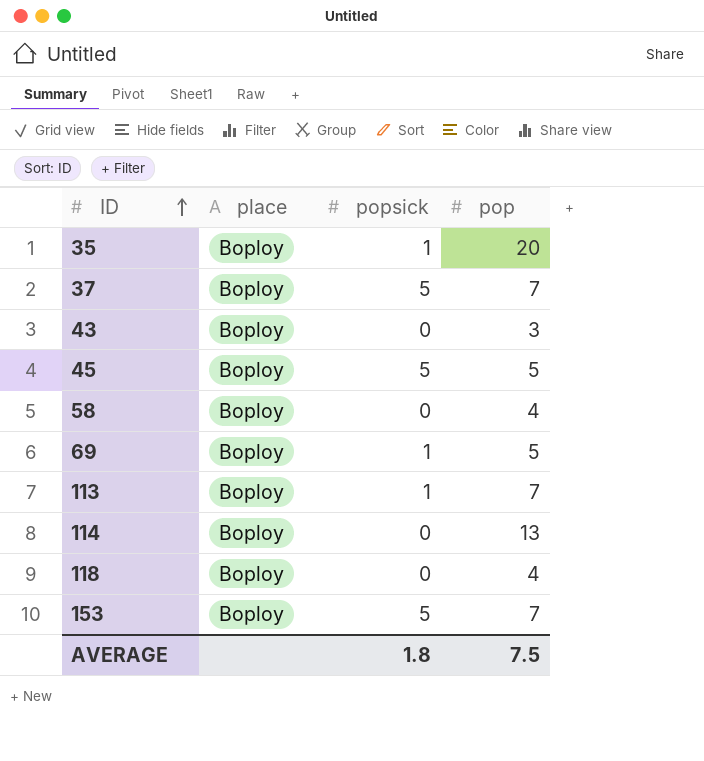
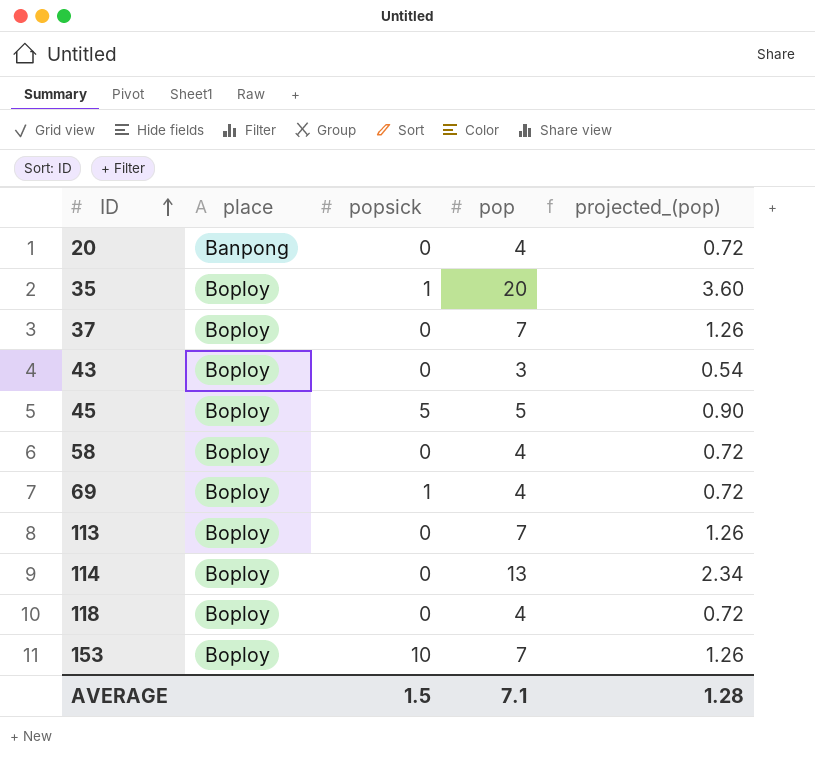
column projected_(pop) | formula: none -> [pop] * 0.18
row 20: none -> Banpong | 0 | 4 | 0.72
37 | popsick: 5 -> 0
69 | pop: 5 -> 4
113 | popsick: 1 -> 0
153 | popsick: 5 -> 10
AVERAGE | popsick: 1.8 -> 1.5
AVERAGE | pop: 7.5 -> 7.1

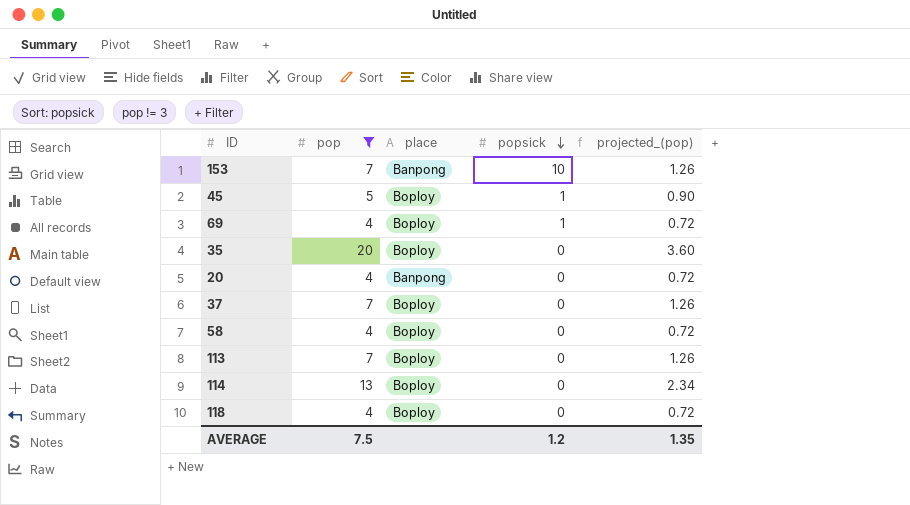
filter: none -> pop != 3
row order: ID ascending -> popsick descending
column pop | position: 4 -> 2
153 | place: Boploy -> Banpong
45 | popsick: 5 -> 1
35 | popsick: 1 -> 0
AVERAGE | pop: 7.1 -> 7.5
AVERAGE | popsick: 1.5 -> 1.2
AVERAGE | projected_(pop): 1.28 -> 1.35

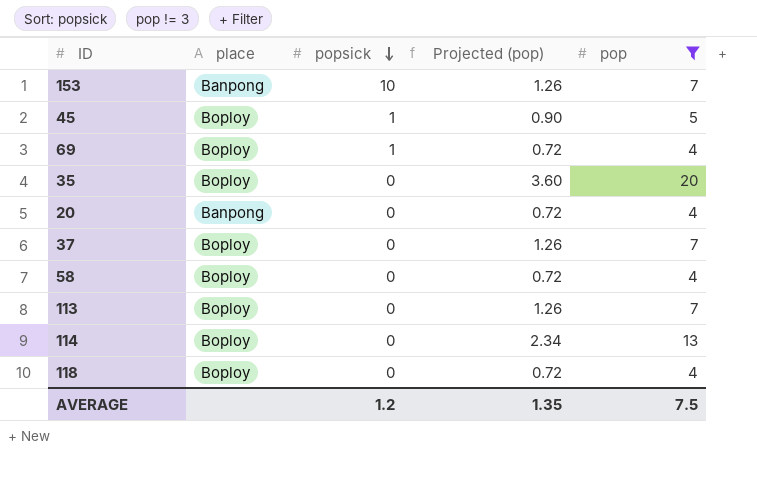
column name: projected_(pop) -> Projected (pop)
column pop | position: 2 -> 5

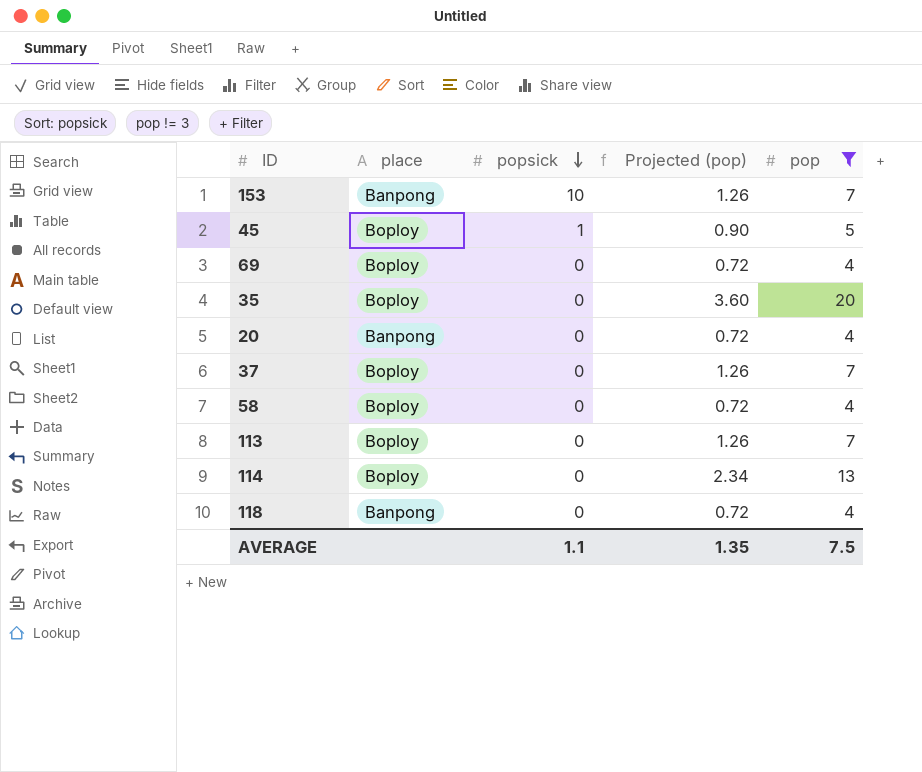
69 | popsick: 1 -> 0
118 | place: Boploy -> Banpong
AVERAGE | popsick: 1.2 -> 1.1

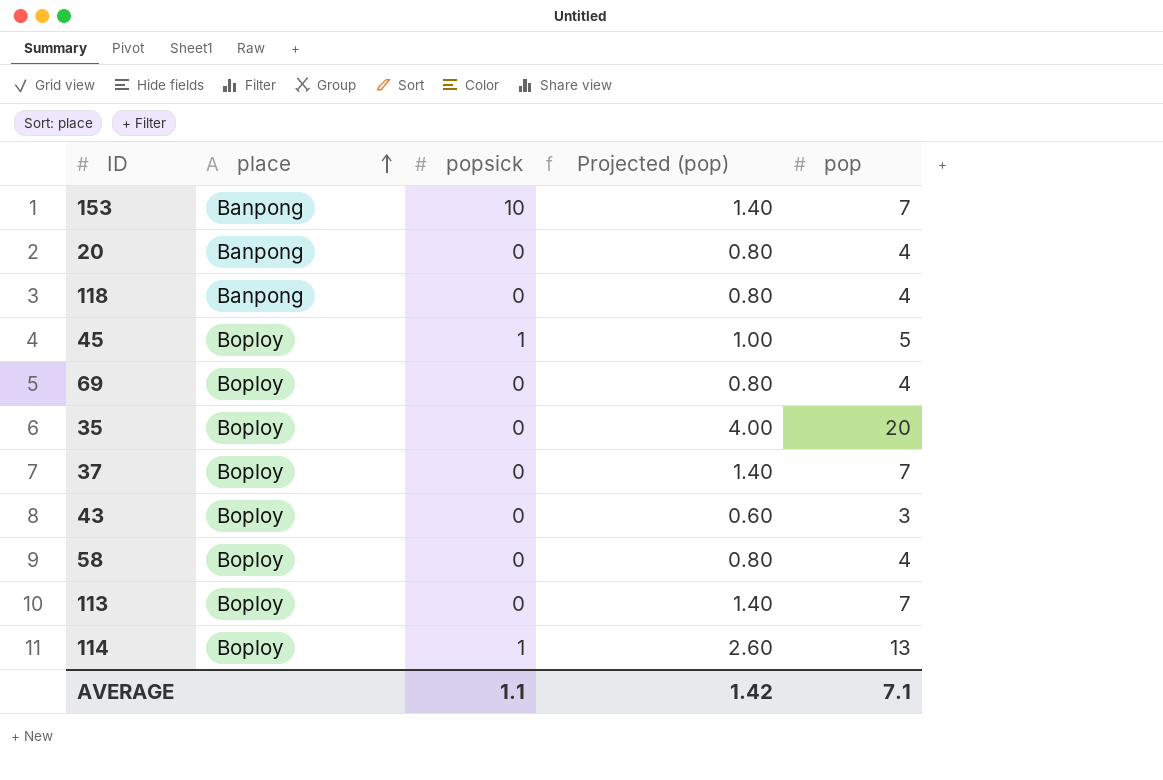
filter: pop != 3 -> none
row order: popsick descending -> place ascending
column Projected (pop) | formula: [pop] * 0.18 -> [pop] * 0.2
114 | popsick: 0 -> 1
AVERAGE | Projected (pop): 1.35 -> 1.42
AVERAGE | pop: 7.5 -> 7.1

